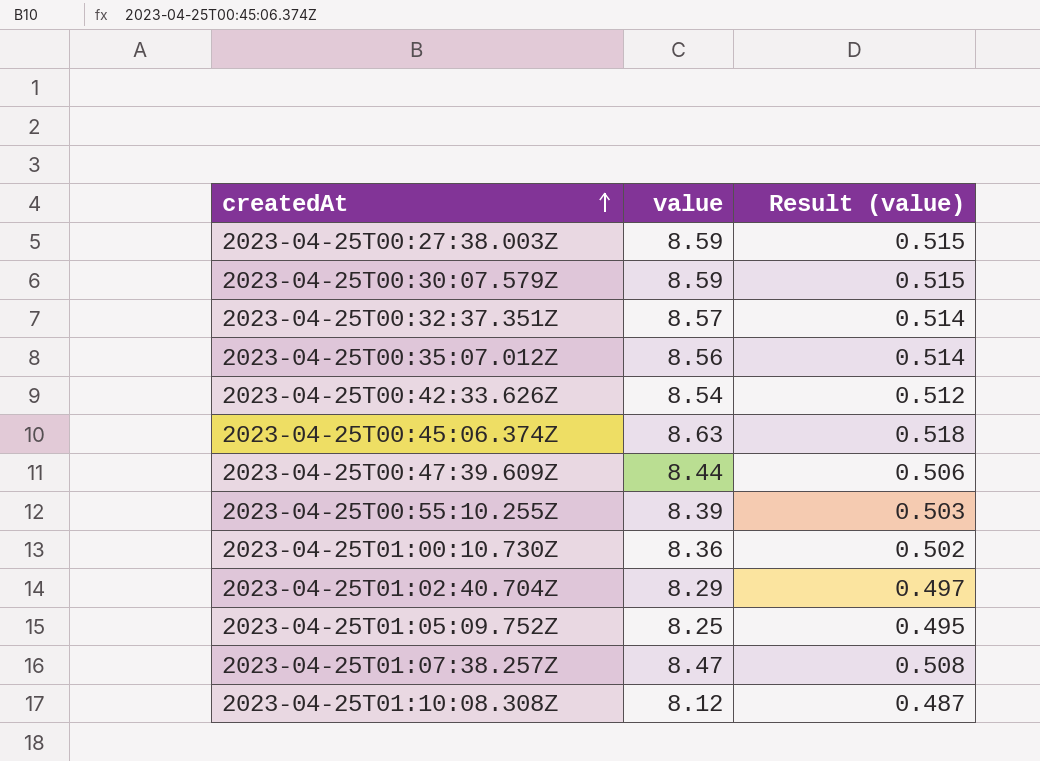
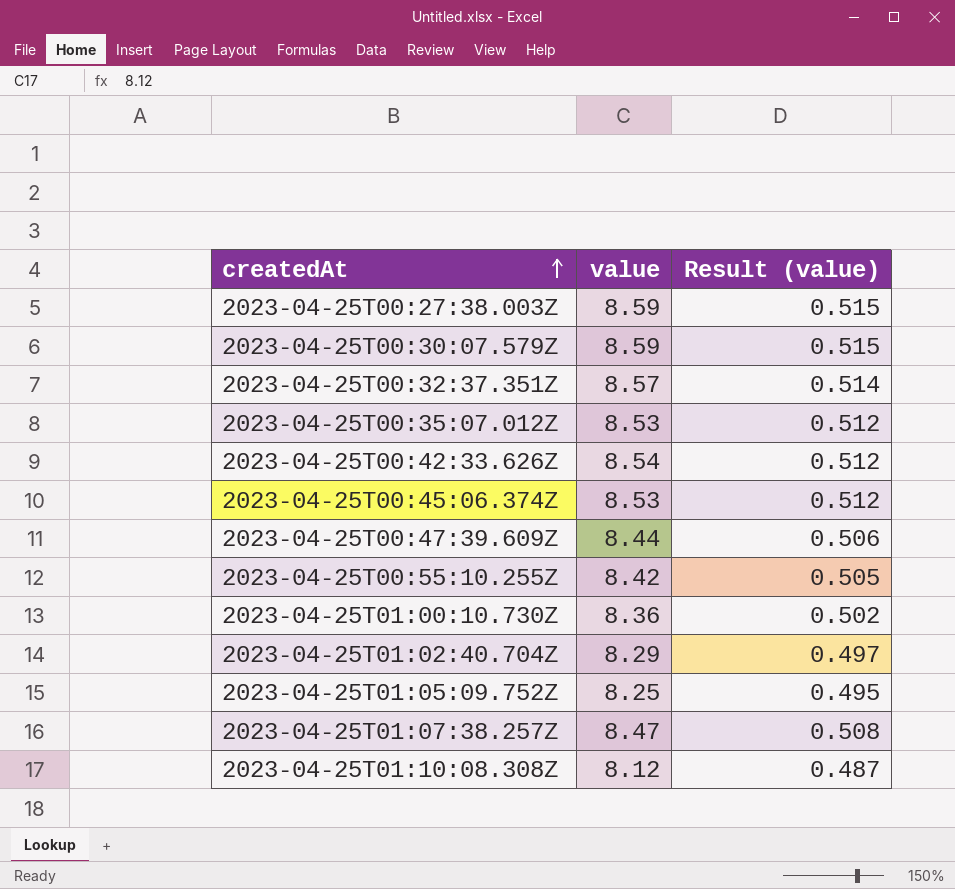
2023-04-25T00:35:07.012Z | value: 8.56 -> 8.53
2023-04-25T00:35:07.012Z | Result (value): 0.514 -> 0.512
2023-04-25T00:45:06.374Z | value: 8.63 -> 8.53
2023-04-25T00:45:06.374Z | Result (value): 0.518 -> 0.512
2023-04-25T00:55:10.255Z | value: 8.39 -> 8.42
2023-04-25T00:55:10.255Z | Result (value): 0.503 -> 0.505

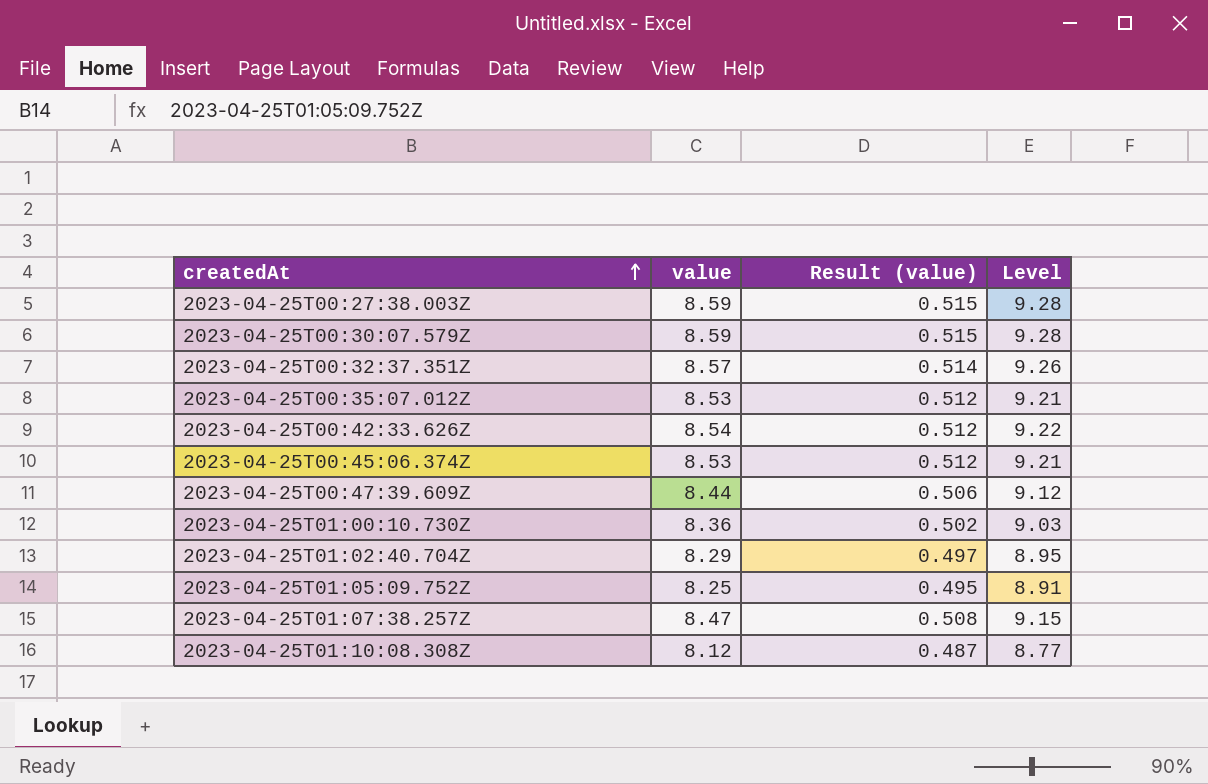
column Level | formula: none -> [value] * 1.08
row 2023-04-25T00:55:10.255Z: 8.42 | 0.505 -> none

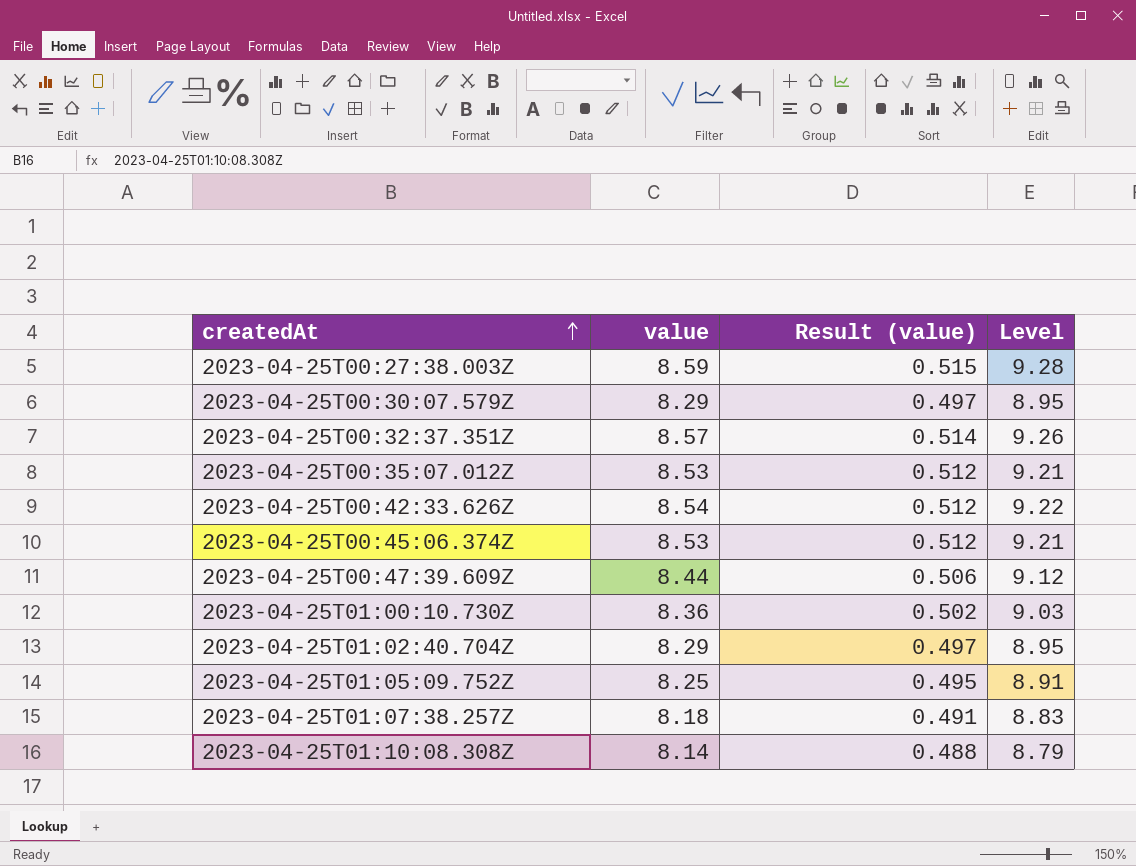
2023-04-25T00:30:07.579Z | value: 8.59 -> 8.29
2023-04-25T00:30:07.579Z | Result (value): 0.515 -> 0.497
2023-04-25T00:30:07.579Z | Level: 9.28 -> 8.95
2023-04-25T01:07:38.257Z | value: 8.47 -> 8.18
2023-04-25T01:07:38.257Z | Result (value): 0.508 -> 0.491
2023-04-25T01:07:38.257Z | Level: 9.15 -> 8.83
2023-04-25T01:10:08.308Z | value: 8.12 -> 8.14
2023-04-25T01:10:08.308Z | Result (value): 0.487 -> 0.488
2023-04-25T01:10:08.308Z | Level: 8.77 -> 8.79

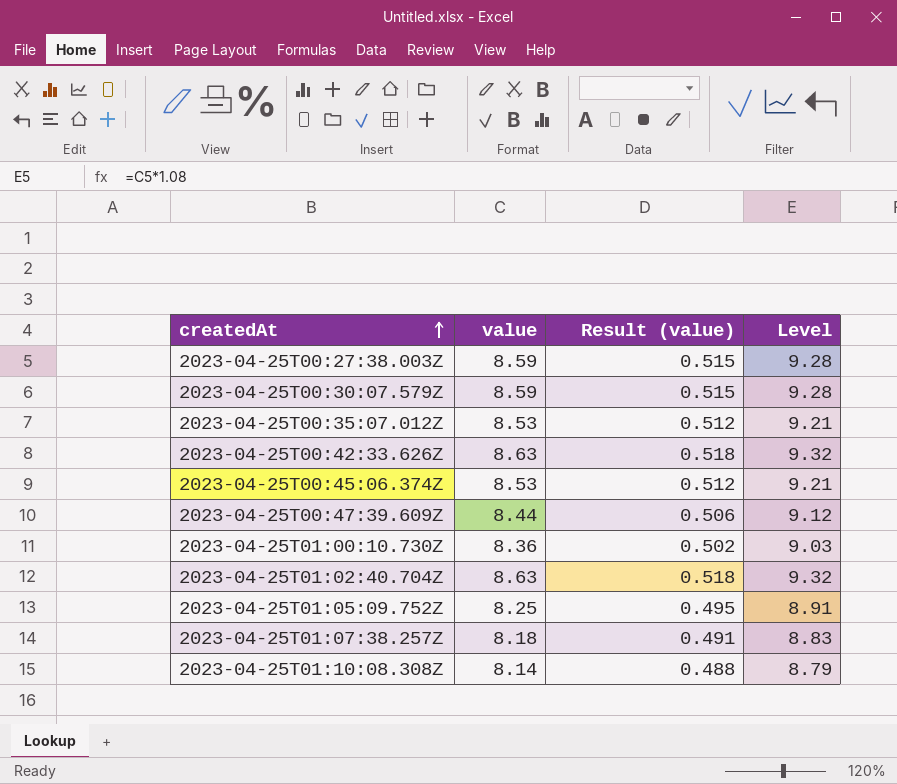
row 2023-04-25T00:32:37.351Z: 8.57 | 0.514 | 9.26 -> none
2023-04-25T00:30:07.579Z | value: 8.29 -> 8.59
2023-04-25T00:30:07.579Z | Result (value): 0.497 -> 0.515
2023-04-25T00:30:07.579Z | Level: 8.95 -> 9.28
2023-04-25T00:42:33.626Z | value: 8.54 -> 8.63
2023-04-25T00:42:33.626Z | Result (value): 0.512 -> 0.518
2023-04-25T00:42:33.626Z | Level: 9.22 -> 9.32
2023-04-25T01:02:40.704Z | value: 8.29 -> 8.63
2023-04-25T01:02:40.704Z | Result (value): 0.497 -> 0.518
2023-04-25T01:02:40.704Z | Level: 8.95 -> 9.32

